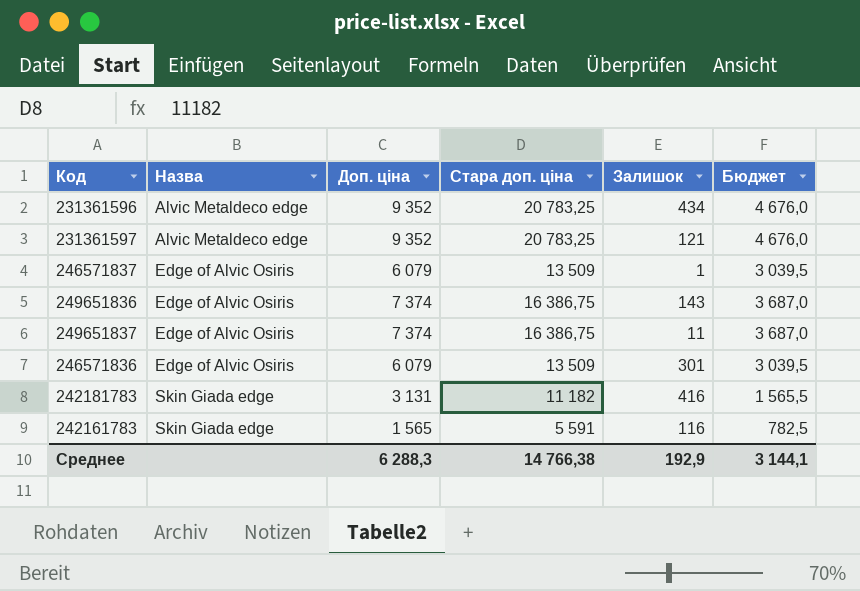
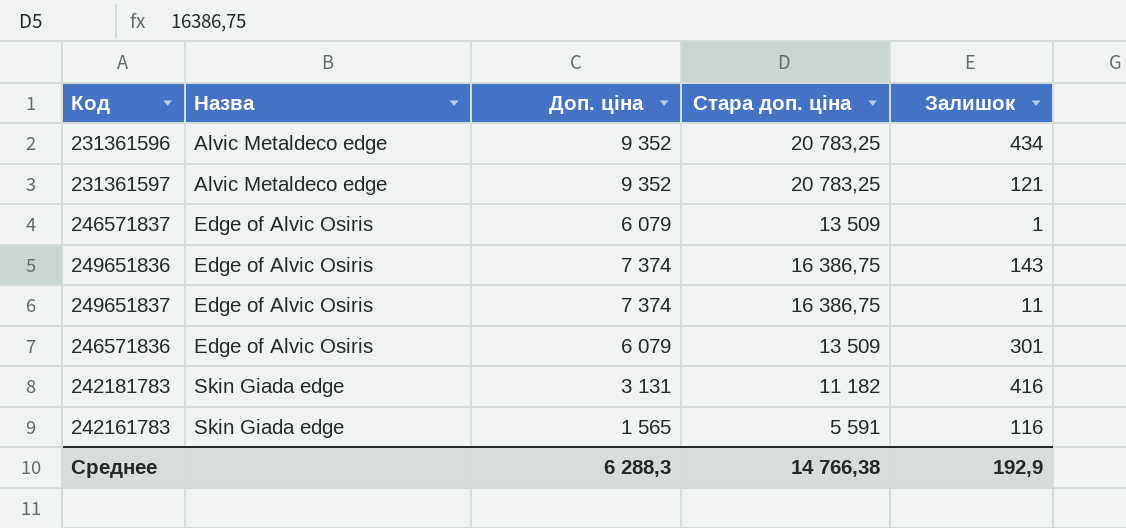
column Бюджет | formula: [Доп. ціна] * 0,5 -> none

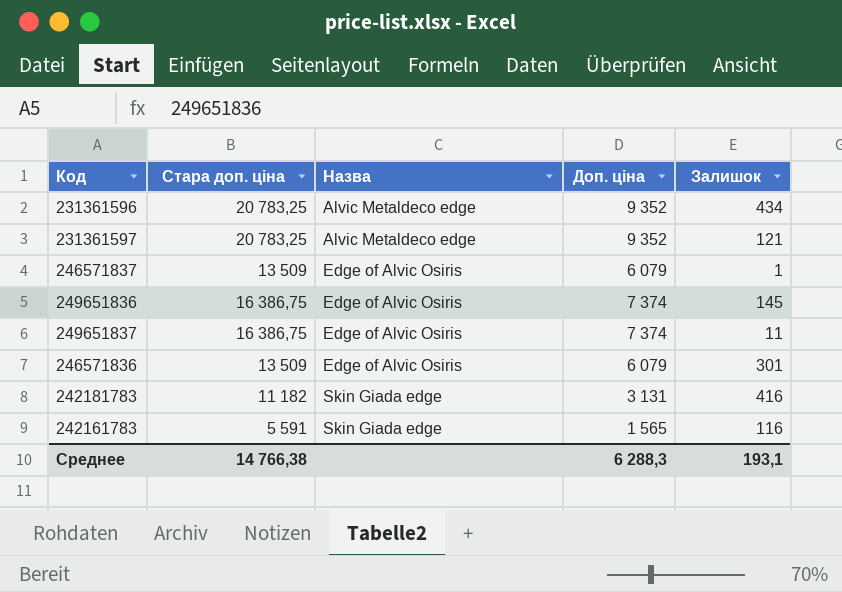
column Стара доп. ціна | position: 4 -> 2
249651836 | Залишок: 143 -> 145
Среднее | Залишок: 192,9 -> 193,1

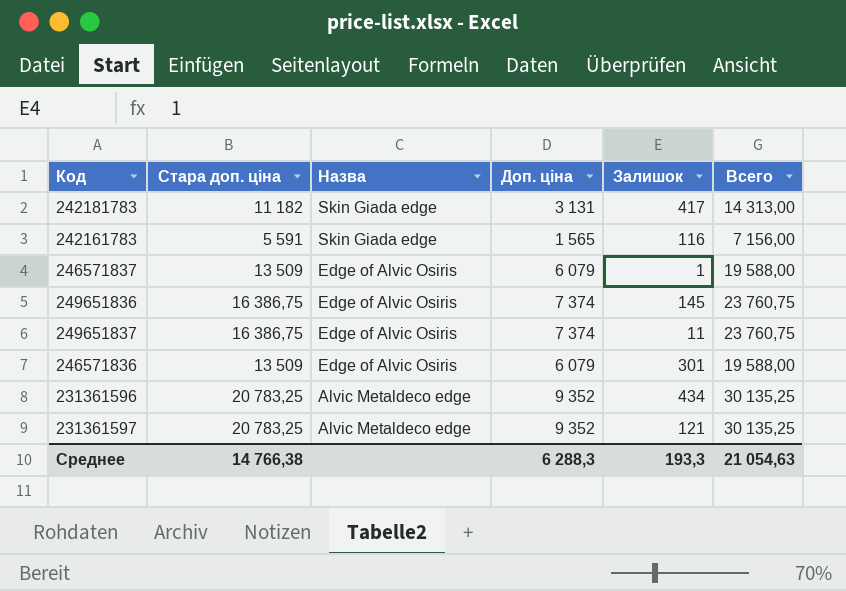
row order: Назва ascending -> Назва descending
column Всего | formula: none -> [Стара доп. ціна] + [Доп. ціна]
242181783 | Залишок: 416 -> 417
Среднее | Залишок: 193,1 -> 193,3

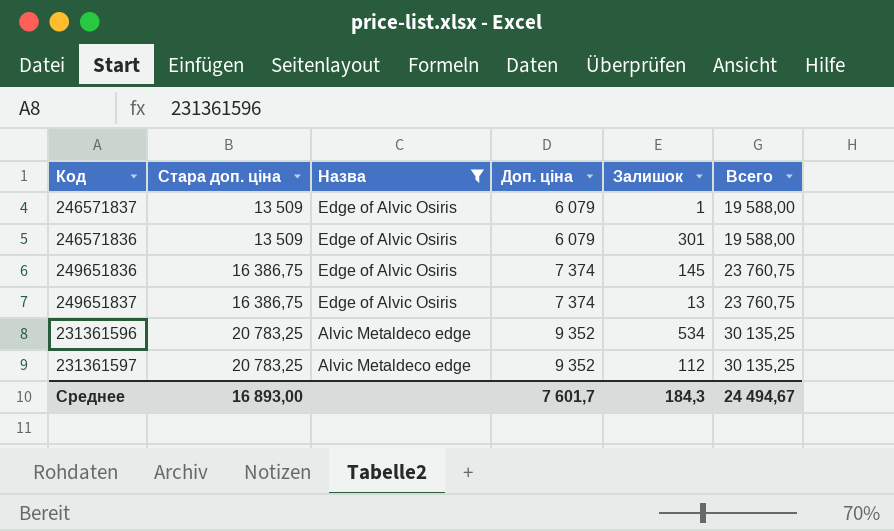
filter: none -> Назва != Skin Giada edge
row order: Назва descending -> Стара доп. ціна ascending
249651837 | Залишок: 11 -> 13
231361596 | Залишок: 434 -> 534
231361597 | Залишок: 121 -> 112
Среднее | Стара доп. ціна: 14 766,38 -> 16 893,00
Среднее | Доп. ціна: 6 288,3 -> 7 601,7
Среднее | Залишок: 193,3 -> 184,3
Среднее | Всего: 21 054,63 -> 24 494,67

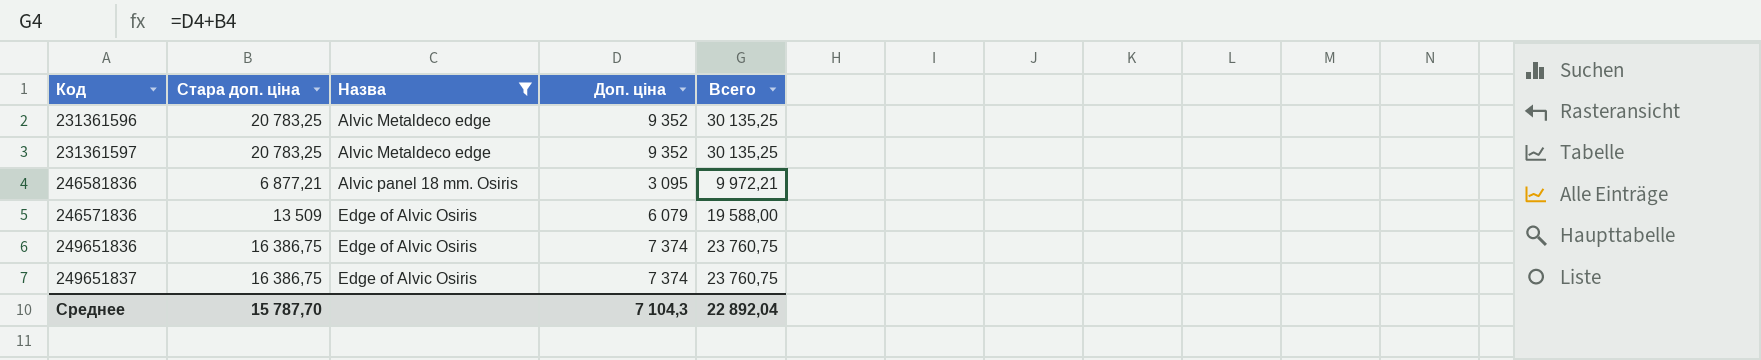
row order: Стара доп. ціна ascending -> Назва ascending
column Залишок | position: 5 -> none
row 246571837: 13 509 | Edge of Alvic Osiris | 6 079 | 1 | 19 588,00 -> none
row 246581836: none -> 6 877,21 | Alvic panel 18 mm. Osiris | 3 095 | 9 972,21
Среднее | Стара доп. ціна: 16 893,00 -> 15 787,70
Среднее | Доп. ціна: 7 601,7 -> 7 104,3
Среднее | Всего: 24 494,67 -> 22 892,04

